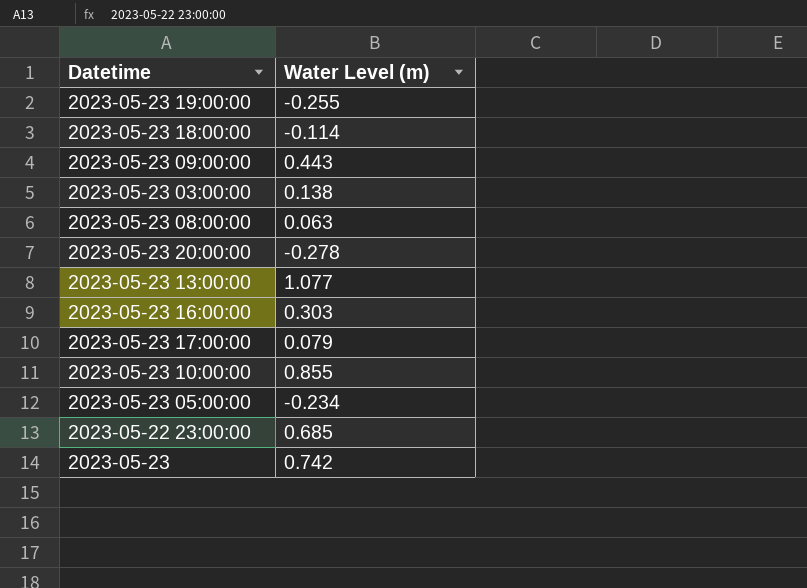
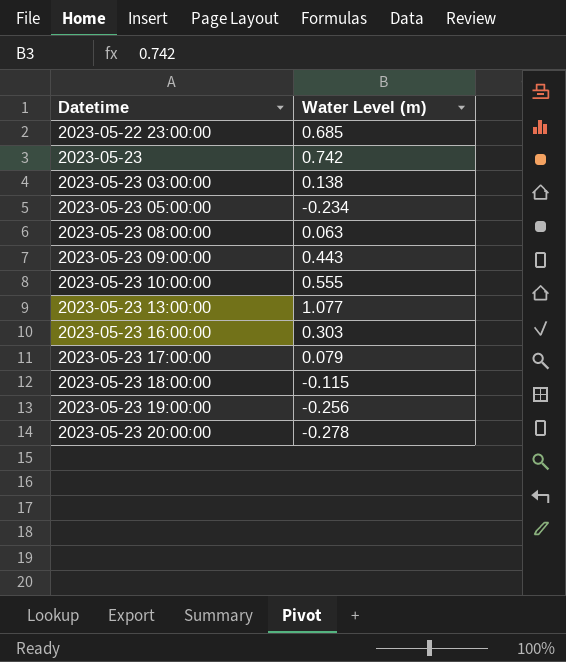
row order: none -> Datetime ascending
2023-05-23 10:00:00 | Water Level (m): 0.855 -> 0.555
2023-05-23 18:00:00 | Water Level (m): -0.114 -> -0.115
2023-05-23 19:00:00 | Water Level (m): -0.255 -> -0.256

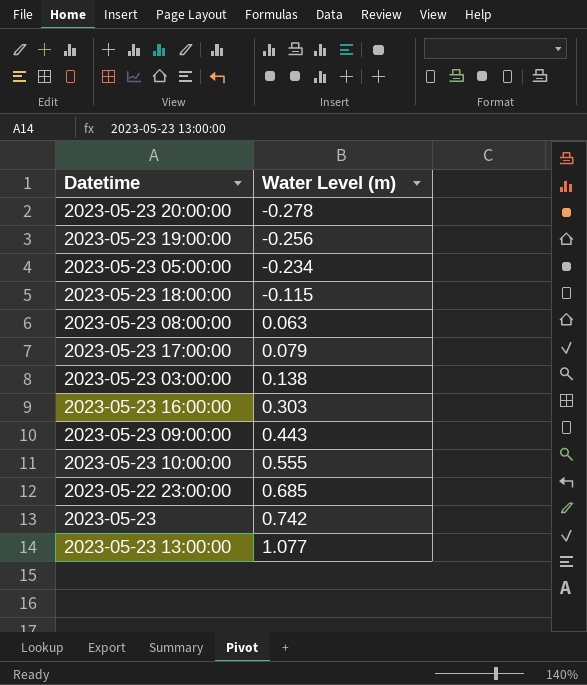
row order: Datetime ascending -> Water Level (m) ascending

